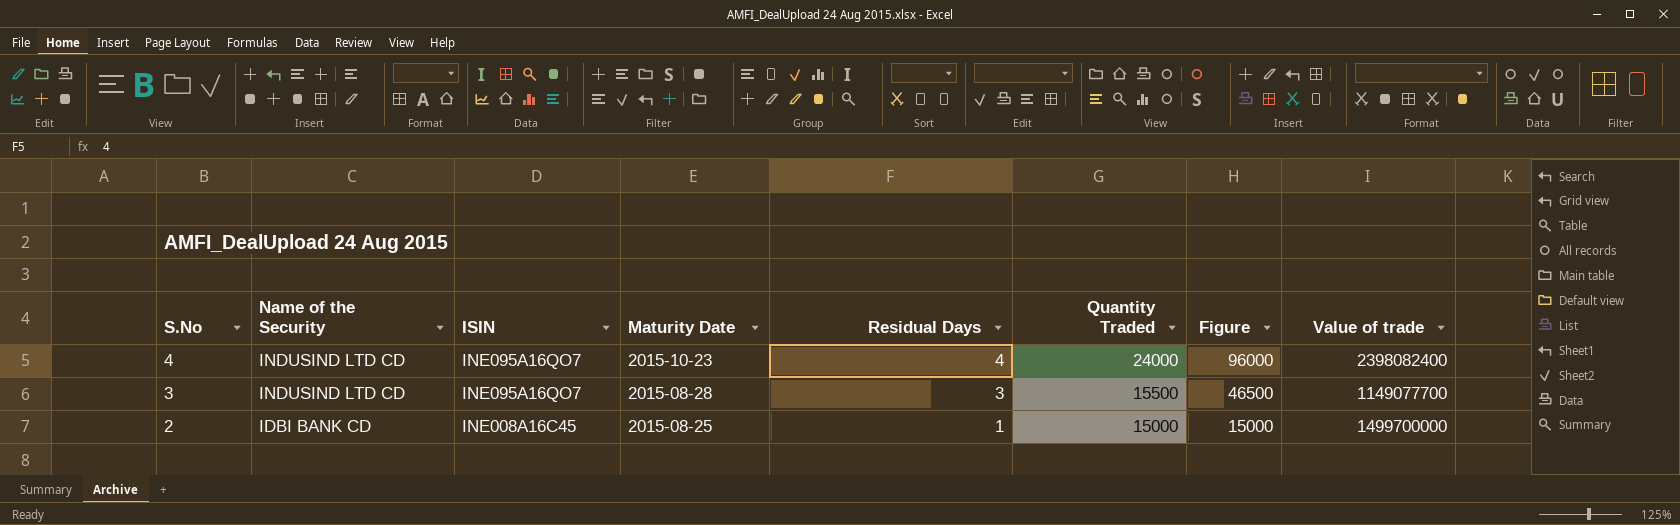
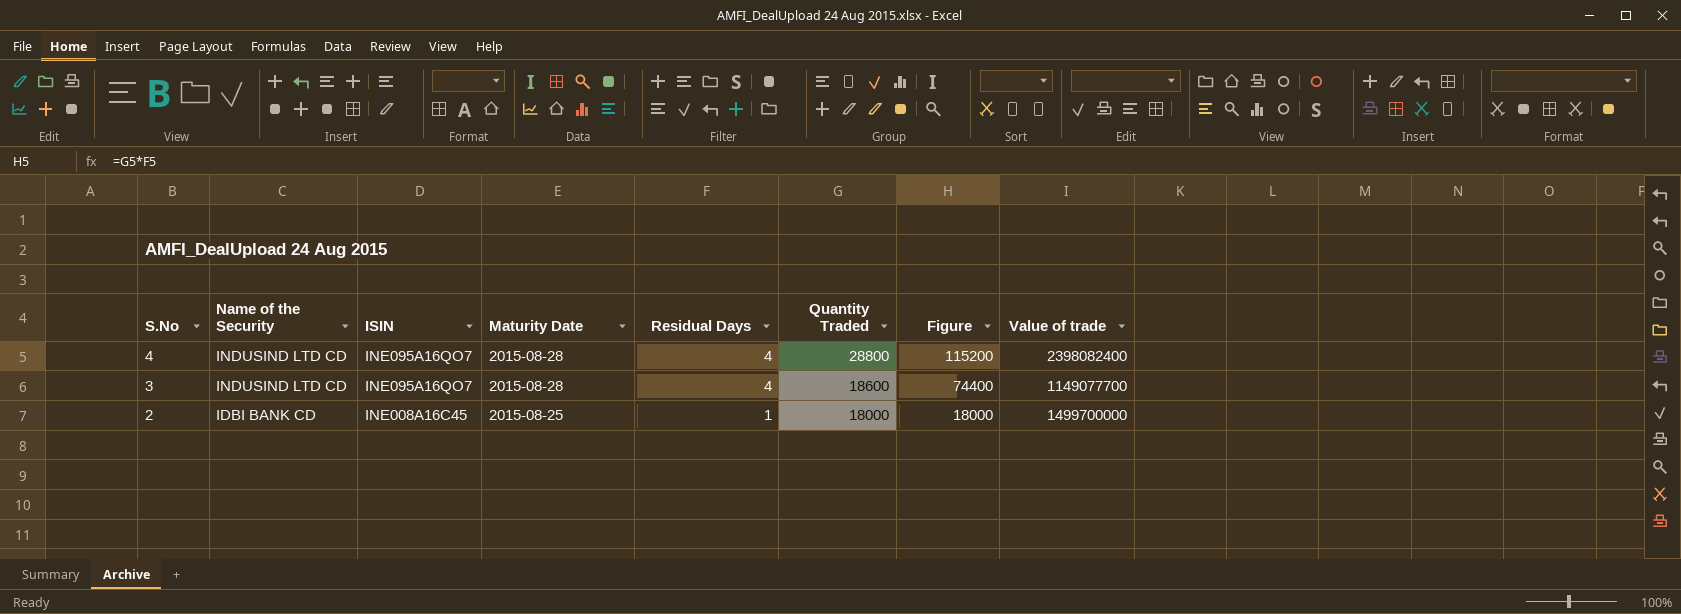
4 | Maturity Date: 2015-10-23 -> 2015-08-28
4 | Quantity Traded: 24000 -> 28800
4 | Figure: 96000 -> 115200
3 | Residual Days: 3 -> 4
3 | Quantity Traded: 15500 -> 18600
3 | Figure: 46500 -> 74400
2 | Quantity Traded: 15000 -> 18000
2 | Figure: 15000 -> 18000

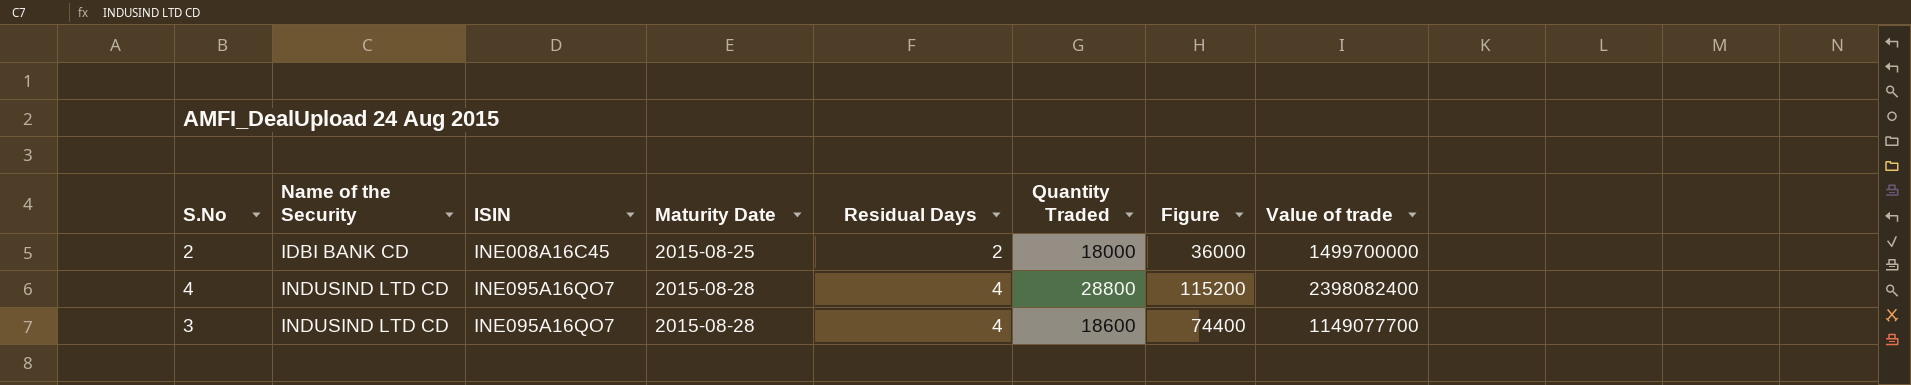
row order: S.No descending -> Name of the Security ascending
2 | Residual Days: 1 -> 2
2 | Figure: 18000 -> 36000

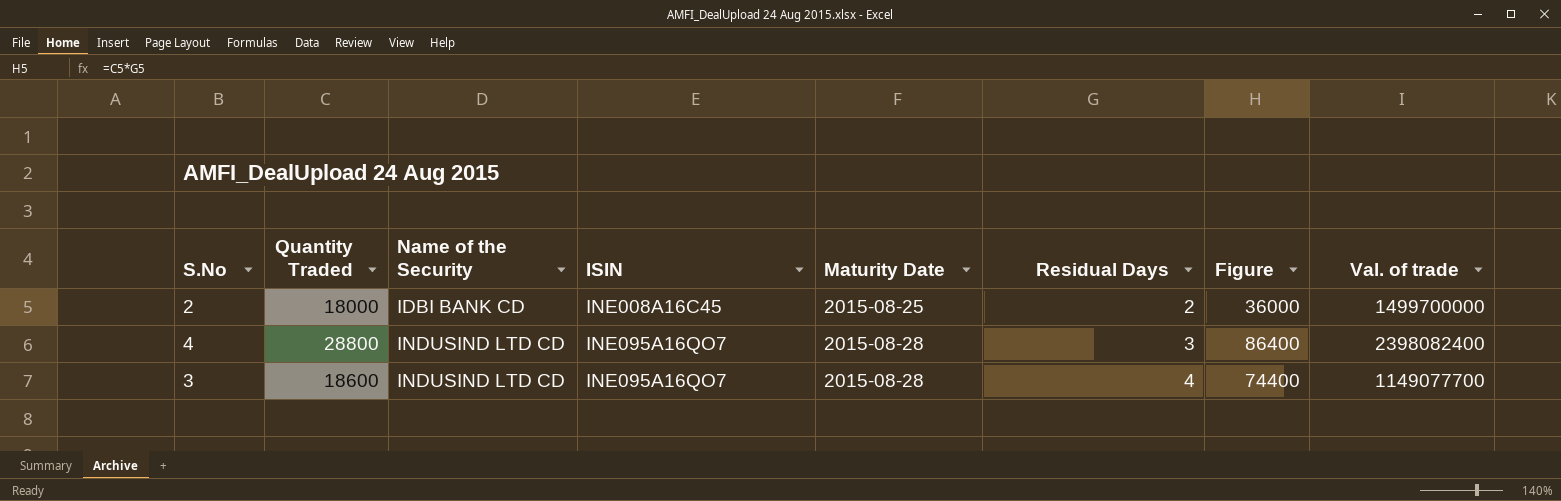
column Quantity Traded | position: 6 -> 2
column name: Value of trade -> Val. of trade
4 | Residual Days: 4 -> 3
4 | Figure: 115200 -> 86400

